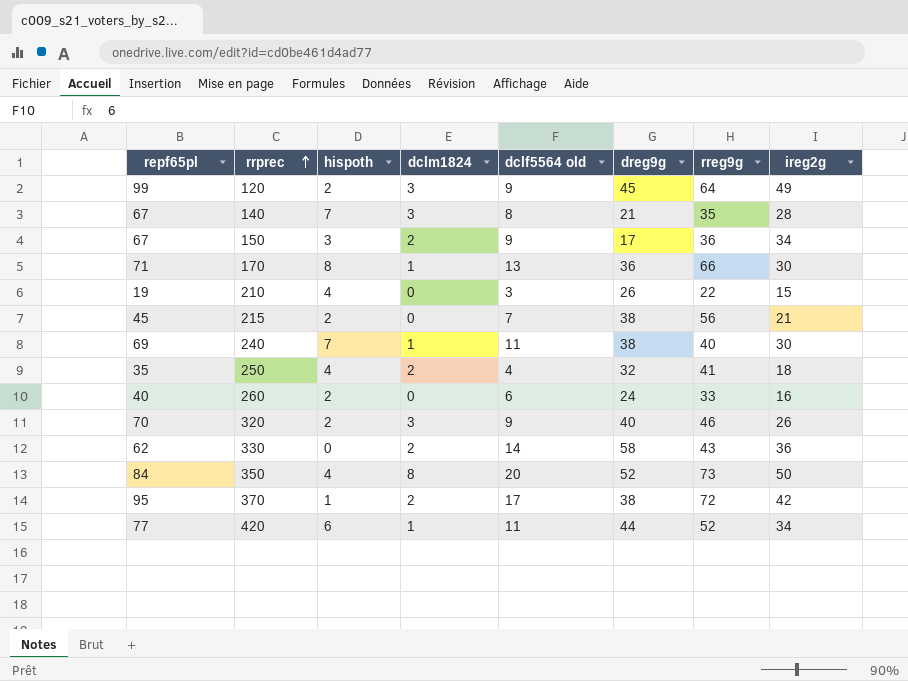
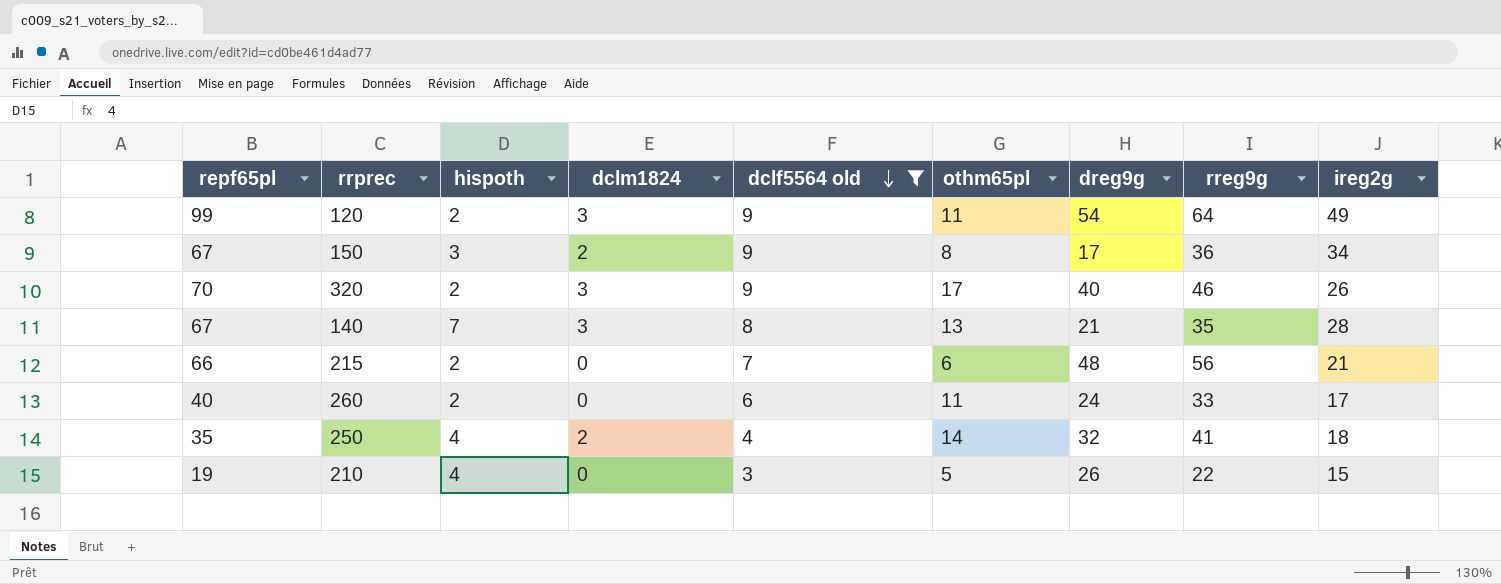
filter: none -> dclf5564 old <= 9
row order: rrprec ascending -> dclf5564 old descending
column othm65pl | position: none -> 6
120 | dreg9g: 45 -> 54
215 | repf65pl: 45 -> 66
215 | dreg9g: 38 -> 48
260 | ireg2g: 16 -> 17

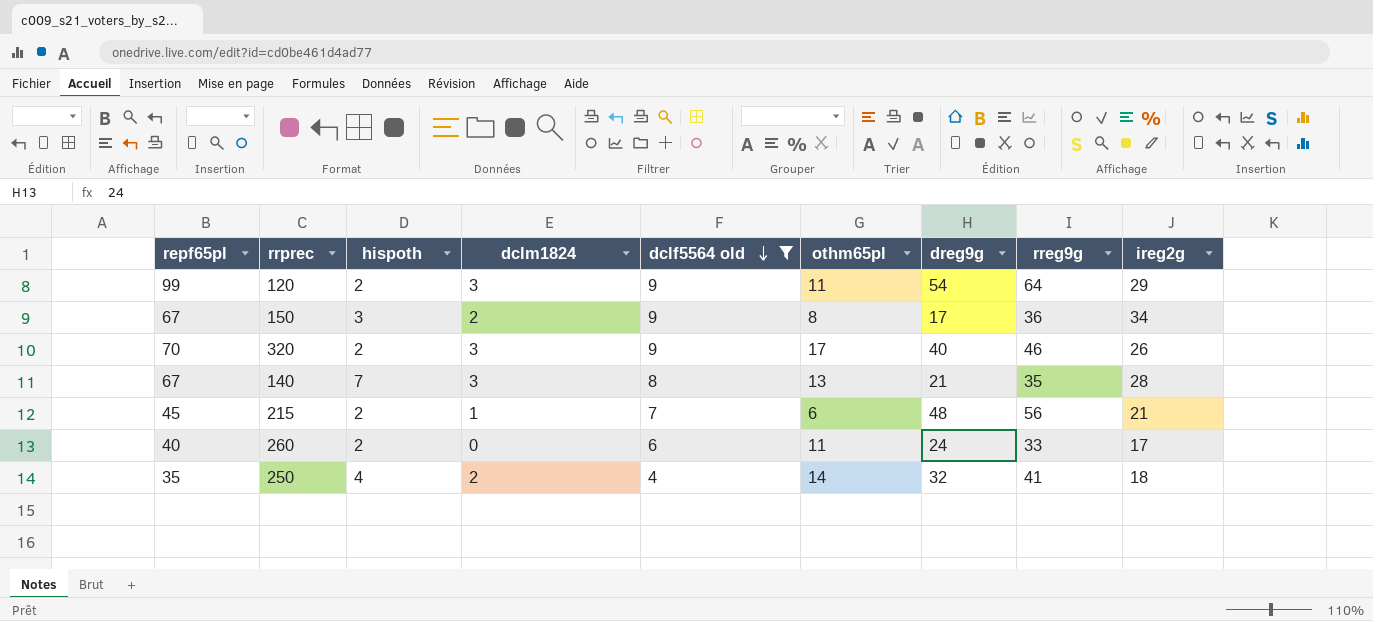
row 210: 19 | 4 | 0 | 3 | 5 | 26 | 22 | 15 -> none
120 | ireg2g: 49 -> 29
215 | repf65pl: 66 -> 45
215 | dclm1824: 0 -> 1

